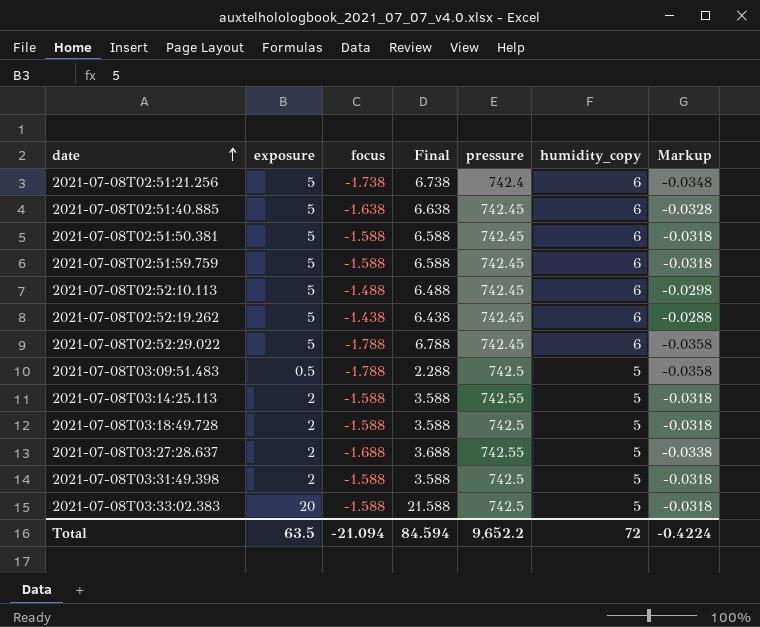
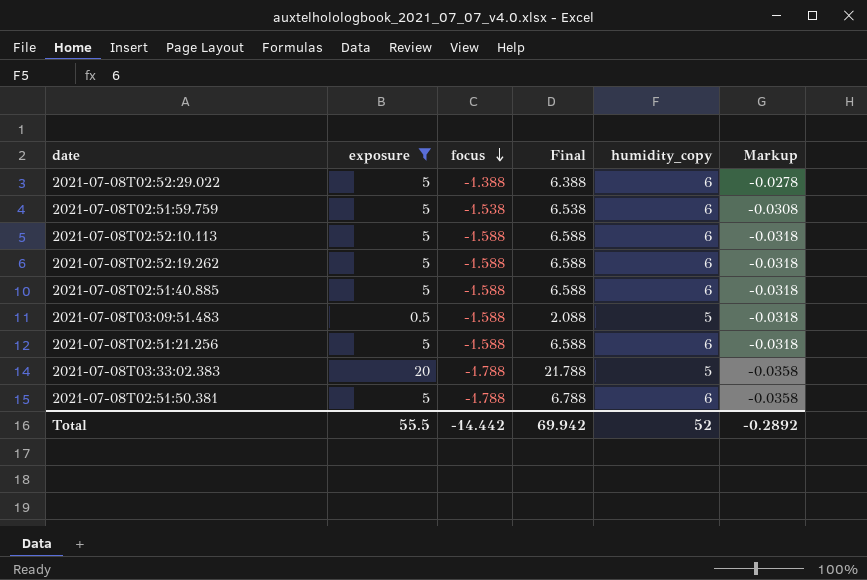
filter: none -> exposure != 2
row order: date ascending -> focus descending
column pressure | position: 5 -> none
2021-07-08T02:52:29.022 | focus: -1.788 -> -1.388
2021-07-08T02:52:29.022 | Final: 6.788 -> 6.388
2021-07-08T02:52:29.022 | Markup: -0.0358 -> -0.0278
2021-07-08T02:51:59.759 | focus: -1.588 -> -1.538
2021-07-08T02:51:59.759 | Final: 6.588 -> 6.538
2021-07-08T02:51:59.759 | Markup: -0.0318 -> -0.0308
2021-07-08T02:52:10.113 | focus: -1.488 -> -1.588
2021-07-08T02:52:10.113 | Final: 6.488 -> 6.588
2021-07-08T02:52:10.113 | Markup: -0.0298 -> -0.0318
2021-07-08T02:52:19.262 | focus: -1.438 -> -1.588
2021-07-08T02:52:19.262 | Final: 6.438 -> 6.588
2021-07-08T02:52:19.262 | Markup: -0.0288 -> -0.0318
2021-07-08T02:51:40.885 | focus: -1.638 -> -1.588
2021-07-08T02:51:40.885 | Final: 6.638 -> 6.588
2021-07-08T02:51:40.885 | Markup: -0.0328 -> -0.0318
2021-07-08T03:09:51.483 | focus: -1.788 -> -1.588
2021-07-08T03:09:51.483 | Final: 2.288 -> 2.088
2021-07-08T03:09:51.483 | Markup: -0.0358 -> -0.0318
2021-07-08T02:51:21.256 | focus: -1.738 -> -1.588
2021-07-08T02:51:21.256 | Final: 6.738 -> 6.588
2021-07-08T02:51:21.256 | Markup: -0.0348 -> -0.0318
2021-07-08T03:33:02.383 | focus: -1.588 -> -1.788
2021-07-08T03:33:02.383 | Final: 21.588 -> 21.788
2021-07-08T03:33:02.383 | Markup: -0.0318 -> -0.0358
2021-07-08T02:51:50.381 | focus: -1.588 -> -1.788
2021-07-08T02:51:50.381 | Final: 6.588 -> 6.788
2021-07-08T02:51:50.381 | Markup: -0.0318 -> -0.0358
Total | exposure: 63.5 -> 55.5
Total | focus: -21.094 -> -14.442
Total | Final: 84.594 -> 69.942
Total | humidity_copy: 72 -> 52
Total | Markup: -0.4224 -> -0.2892

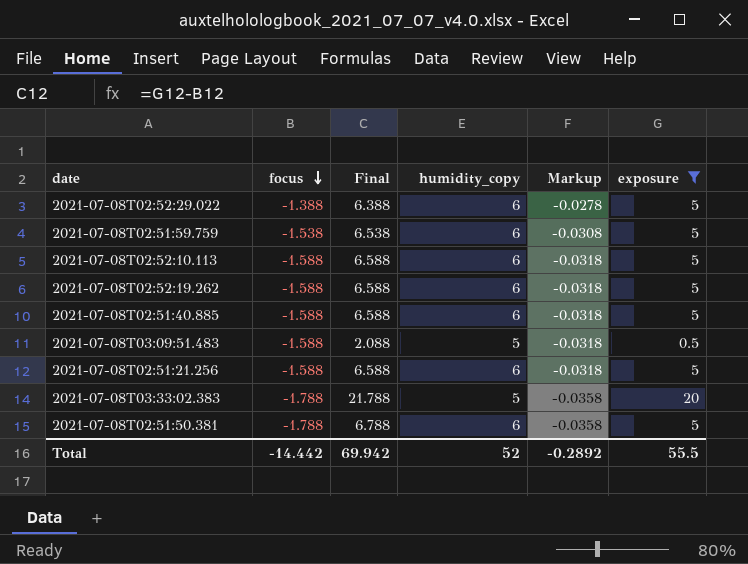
column exposure | position: 2 -> 6

